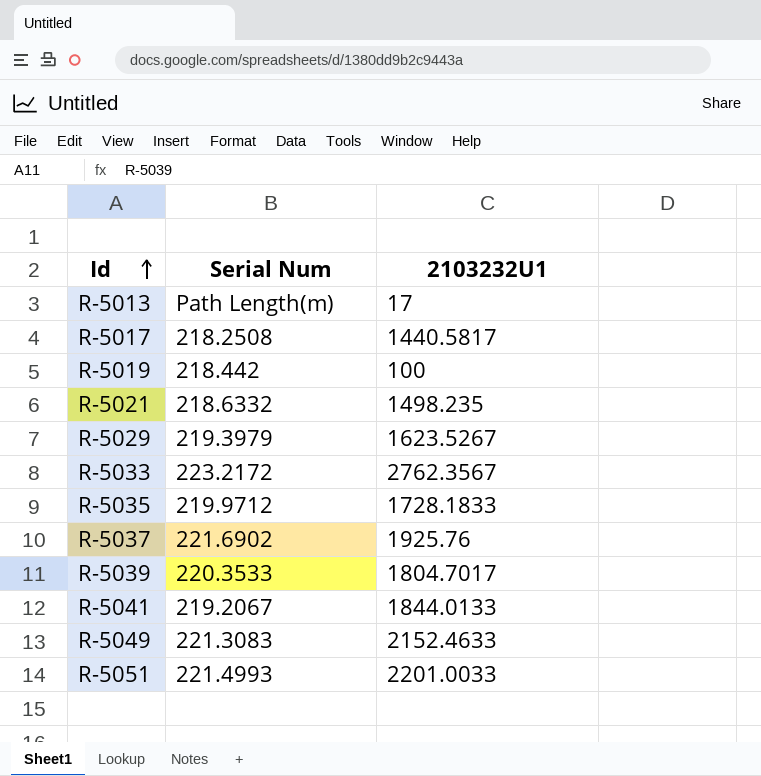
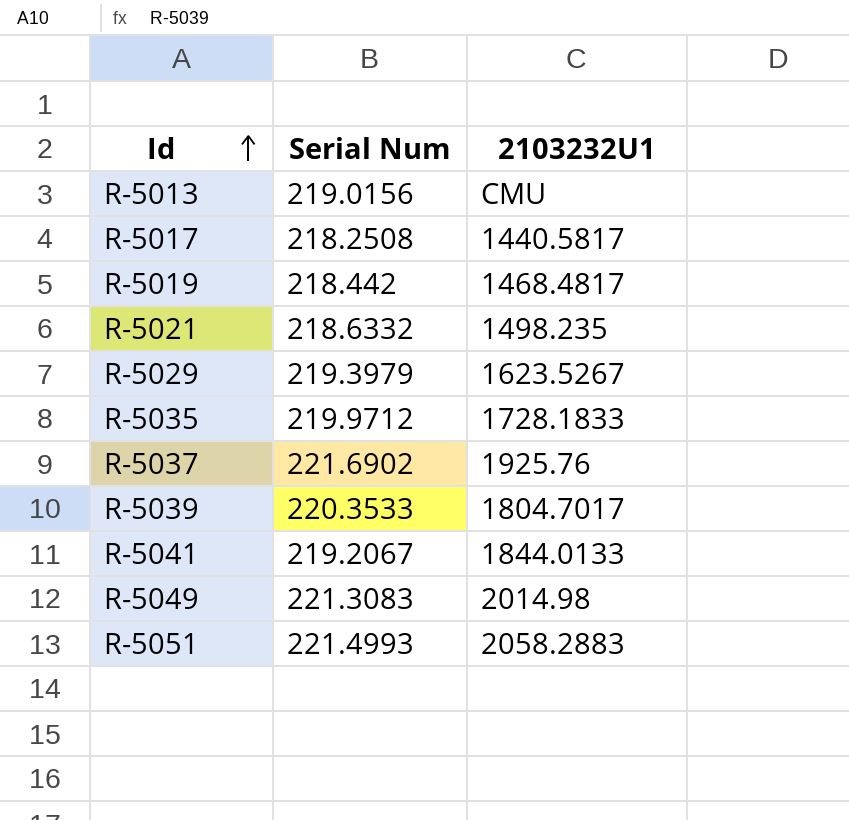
row R-5033: 223.2172 | 2762.3567 -> none
R-5013 | Serial Num: Path Length(m) -> 219.0156
R-5013 | 2103232U1: 17 -> CMU
R-5019 | 2103232U1: 100 -> 1468.4817
R-5049 | 2103232U1: 2152.4633 -> 2014.98
R-5051 | 2103232U1: 2201.0033 -> 2058.2883

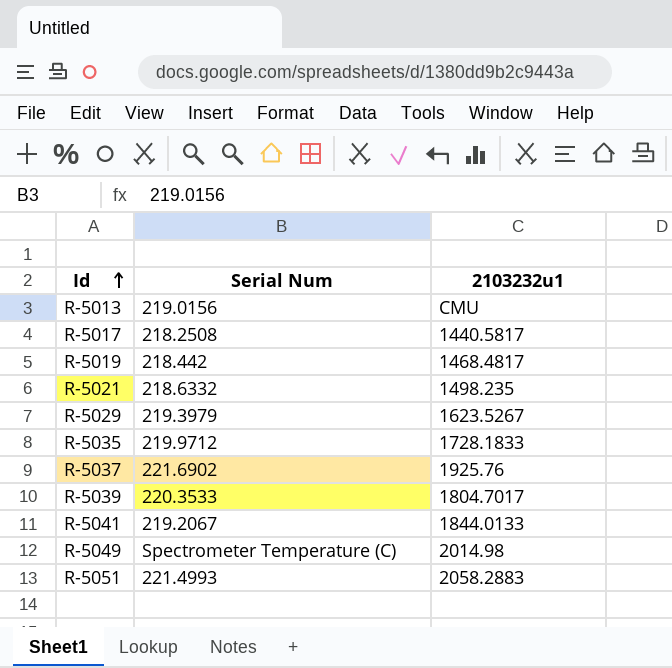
column name: 2103232U1 -> 2103232u1
R-5049 | Serial Num: 221.3083 -> Spectrometer Temperature (C)

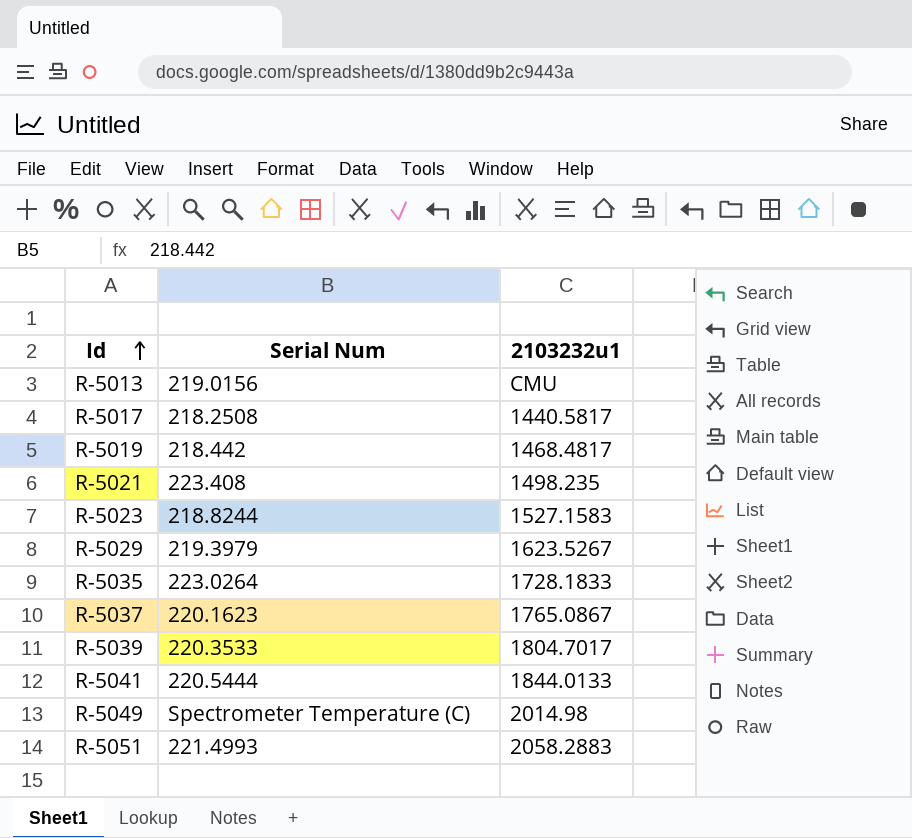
R-5021 | Serial Num: 218.6332 -> 223.408
row R-5023: none -> 218.8244 | 1527.1583
R-5035 | Serial Num: 219.9712 -> 223.0264
R-5037 | Serial Num: 221.6902 -> 220.1623
R-5037 | 2103232u1: 1925.76 -> 1765.0867
R-5041 | Serial Num: 219.2067 -> 220.5444

